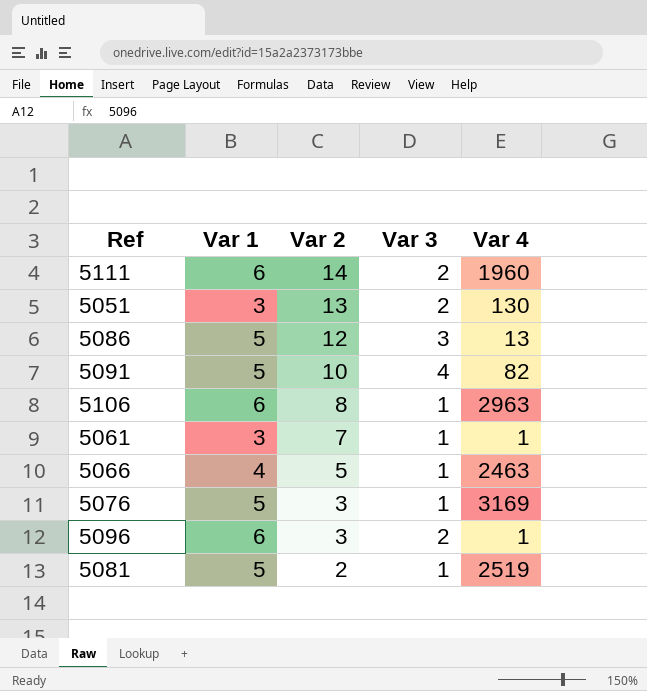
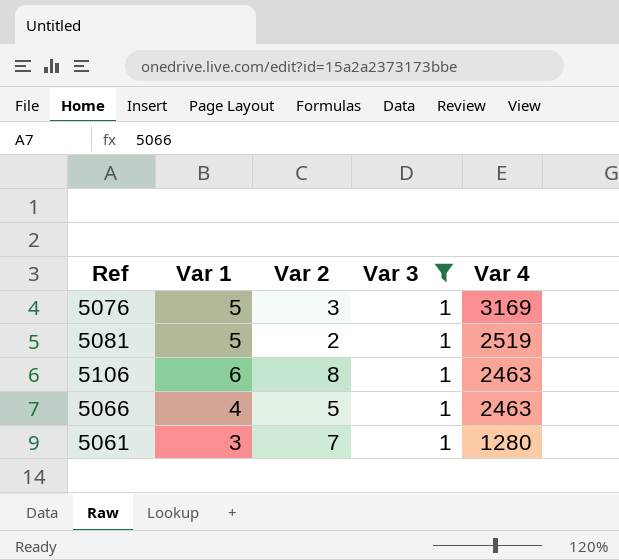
filter: none -> Var 3 = 1
row order: Var 2 descending -> Var 4 descending
5106 | Var 4: 2963 -> 2463
5061 | Var 4: 1 -> 1280

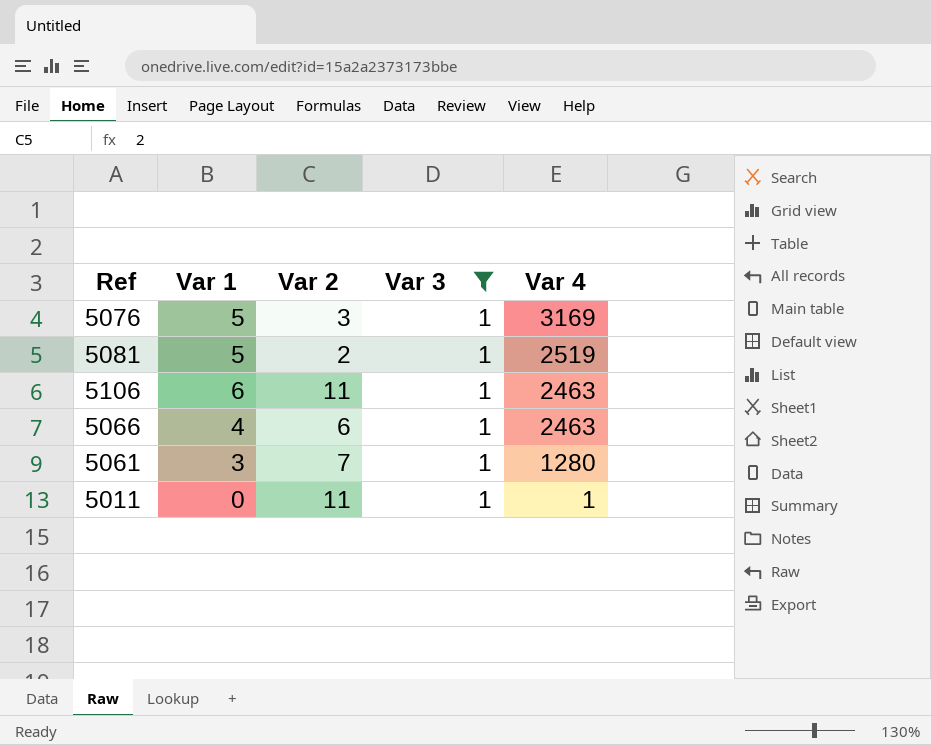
5106 | Var 2: 8 -> 11
5066 | Var 2: 5 -> 6
row 5011: none -> 0 | 11 | 1 | 1

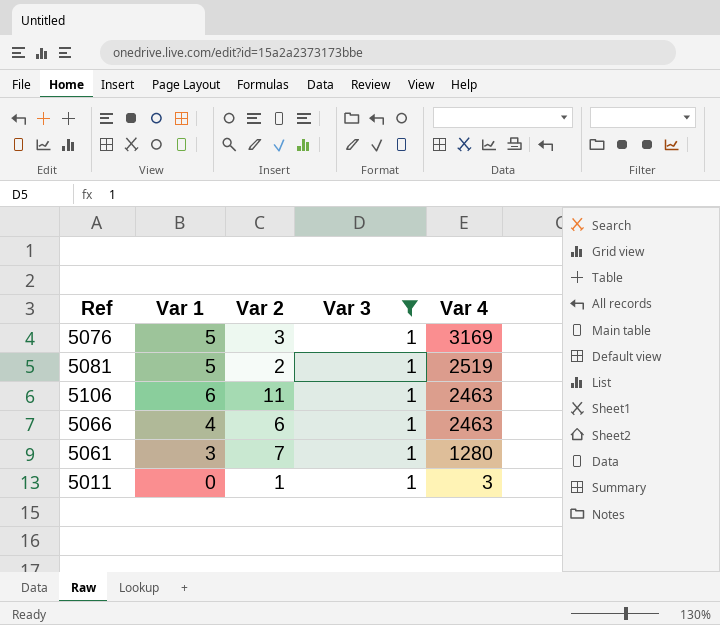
5011 | Var 2: 11 -> 1
5011 | Var 4: 1 -> 3

